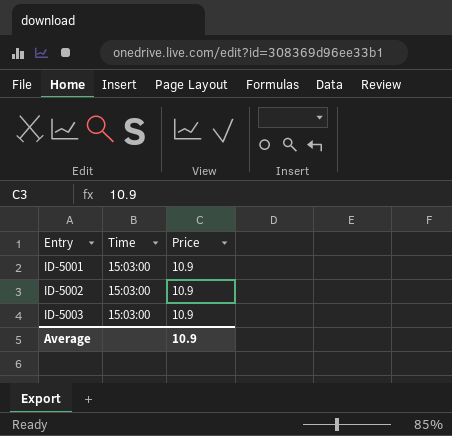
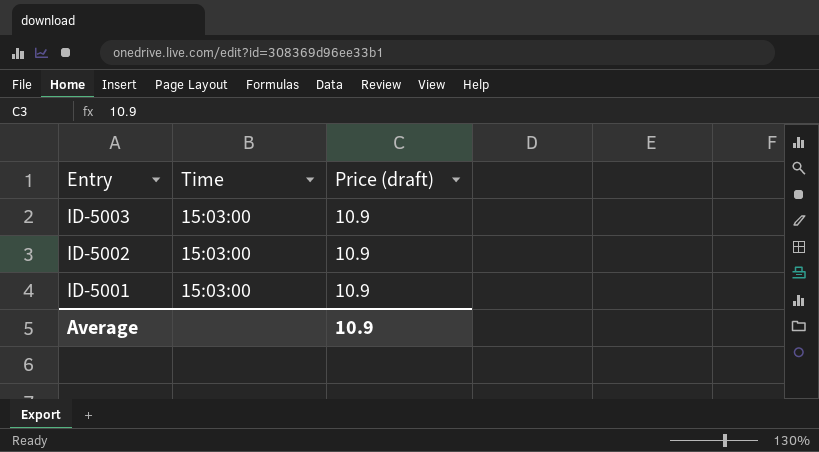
row order: Entry ascending -> Entry descending
column name: Price -> Price (draft)

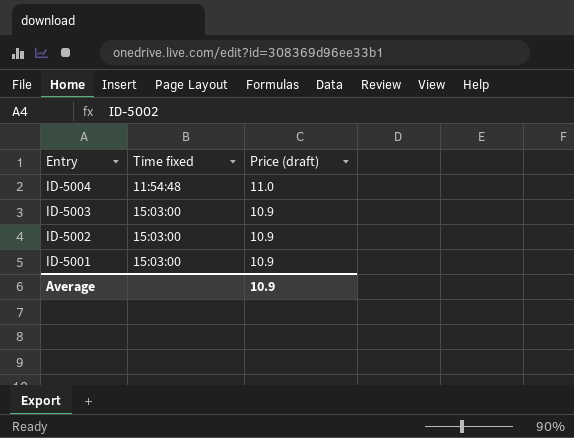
column name: Time -> Time fixed
row ID-5004: none -> 11:54:48 | 11.0

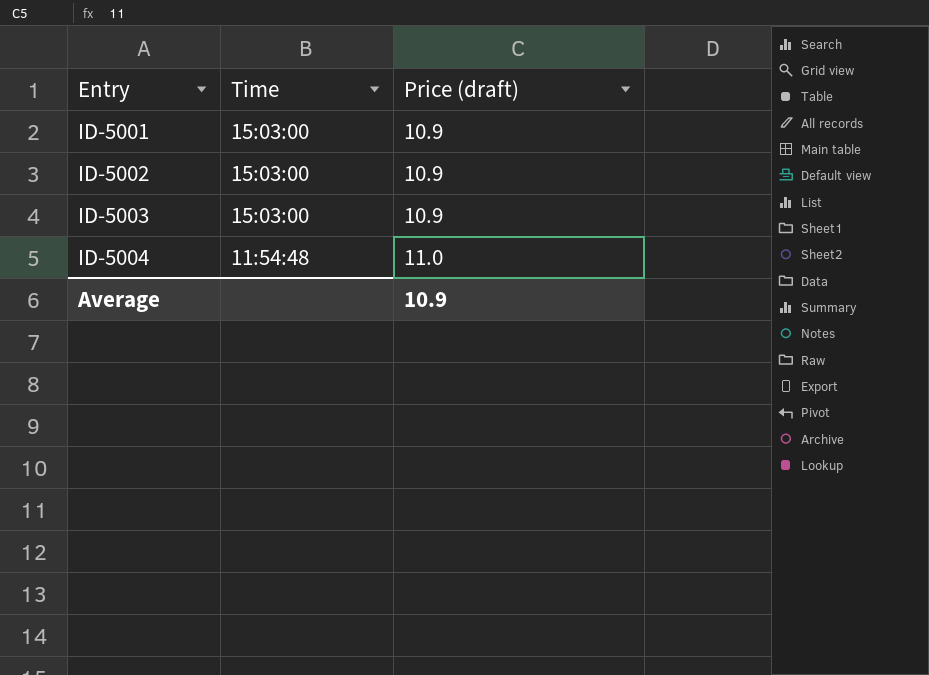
row order: Entry descending -> Entry ascending
column name: Time fixed -> Time

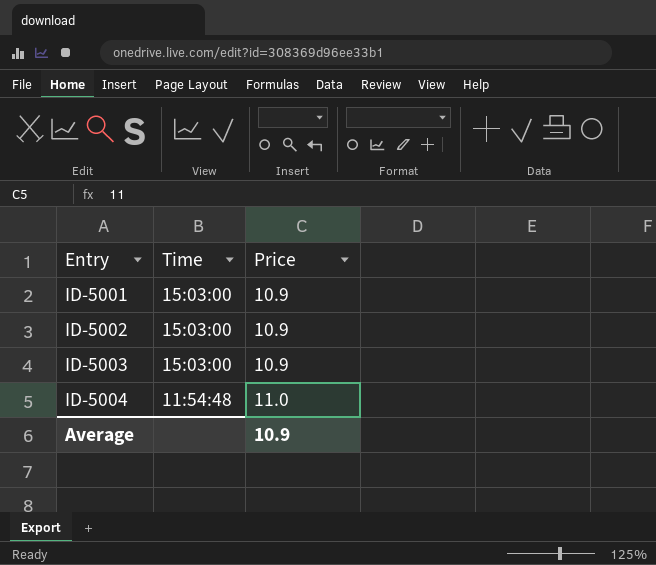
column name: Price (draft) -> Price

